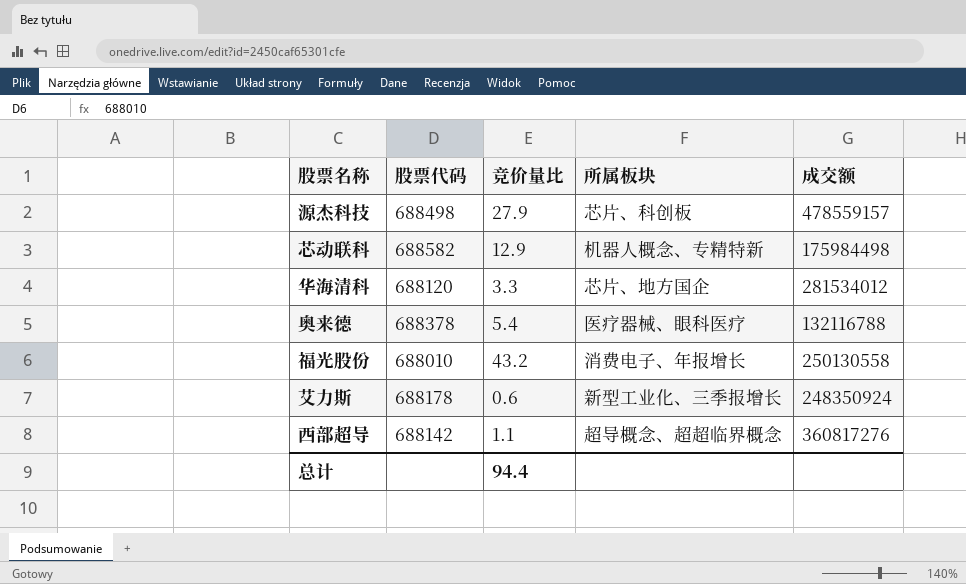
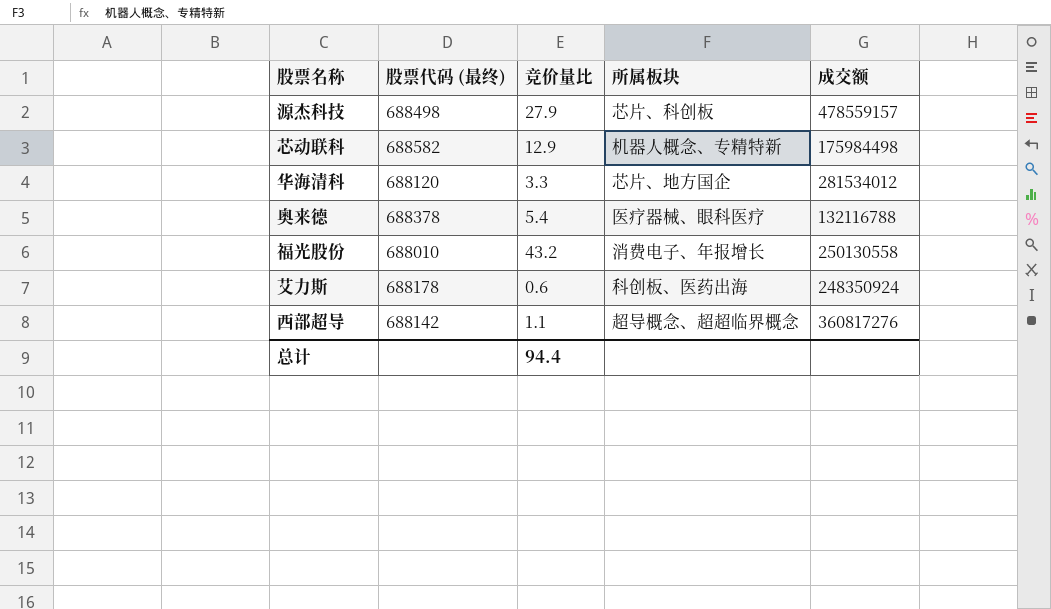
column name: 股票代码 -> 股票代码 (最终)
艾力斯 | 所属板块: 新型工业化、三季报增长 -> 科创板、医药出海

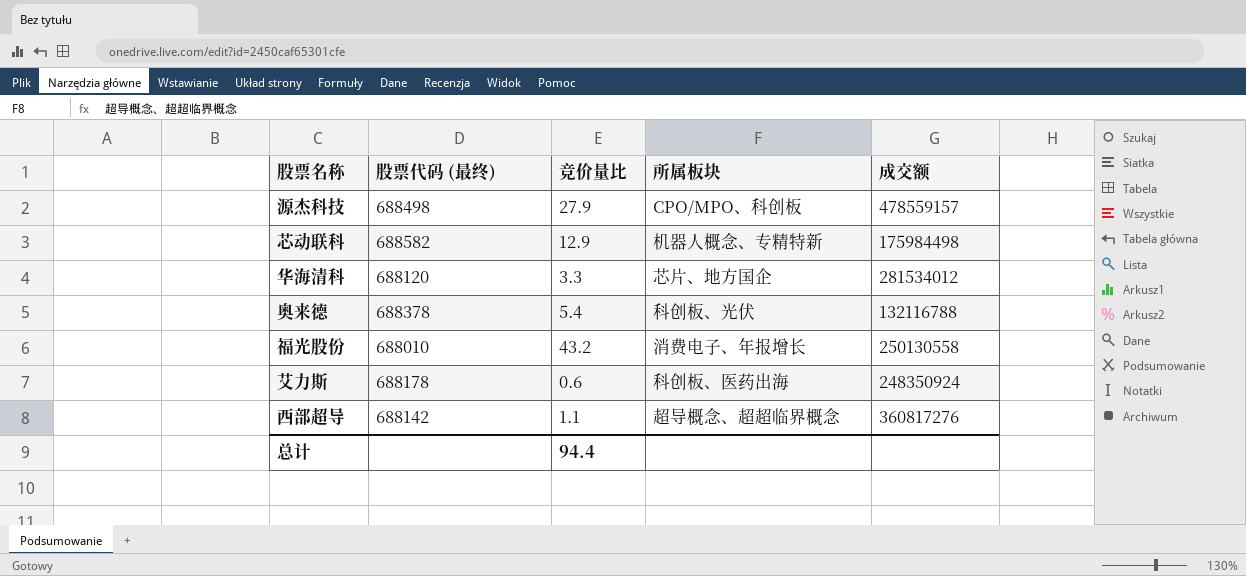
源杰科技 | 所属板块: 芯片、科创板 -> CPO/MPO、科创板
奥来德 | 所属板块: 医疗器械、眼科医疗 -> 科创板、光伏

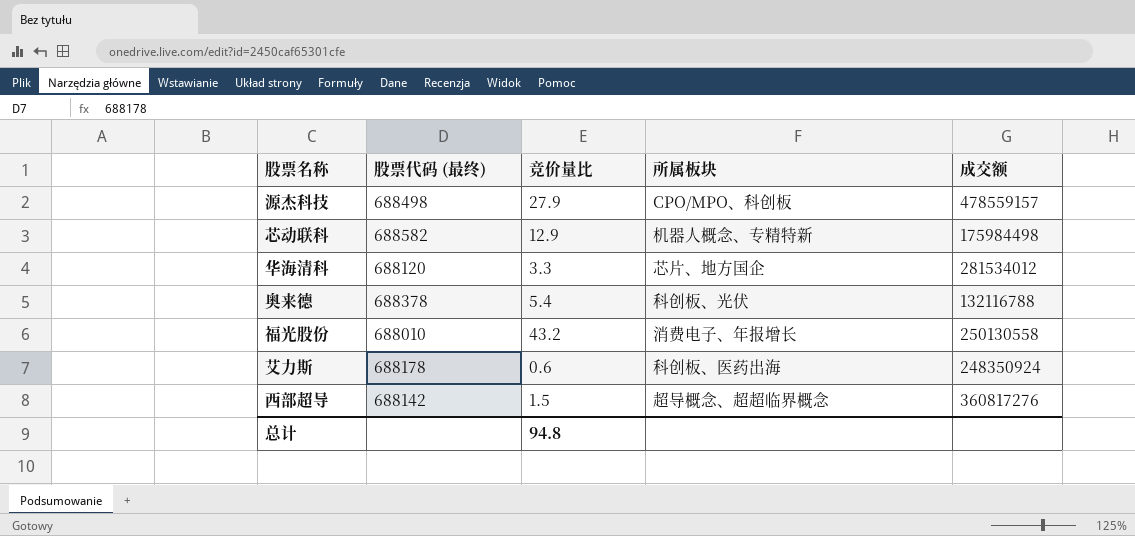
西部超导 | 竞价量比: 1.1 -> 1.5
总计 | 竞价量比: 94.4 -> 94.8

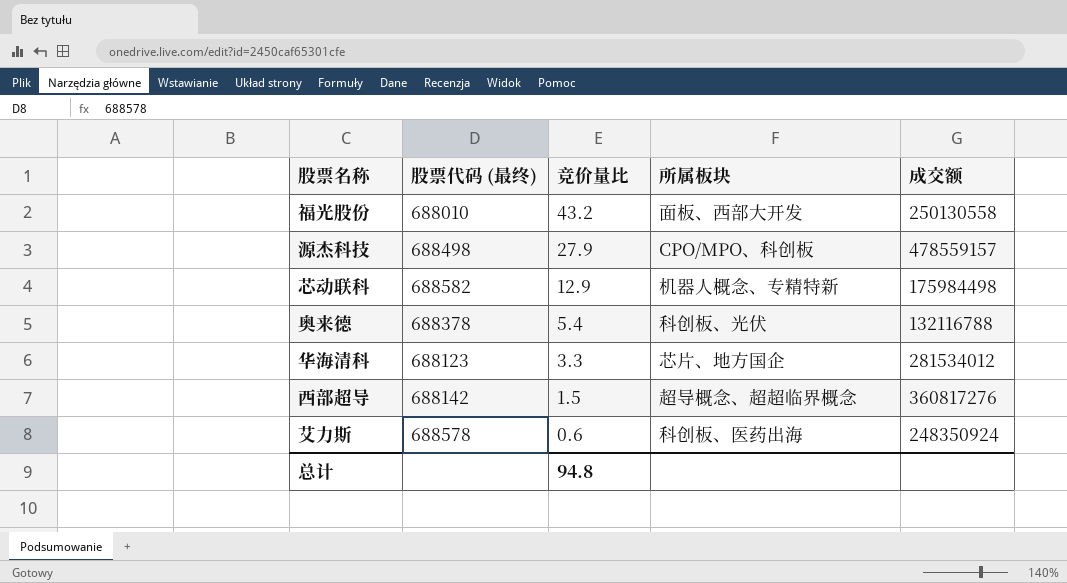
row order: none -> 竞价量比 descending
福光股份 | 所属板块: 消费电子、年报增长 -> 面板、西部大开发
华海清科 | 股票代码 (最终): 688120 -> 688123
艾力斯 | 股票代码 (最终): 688178 -> 688578

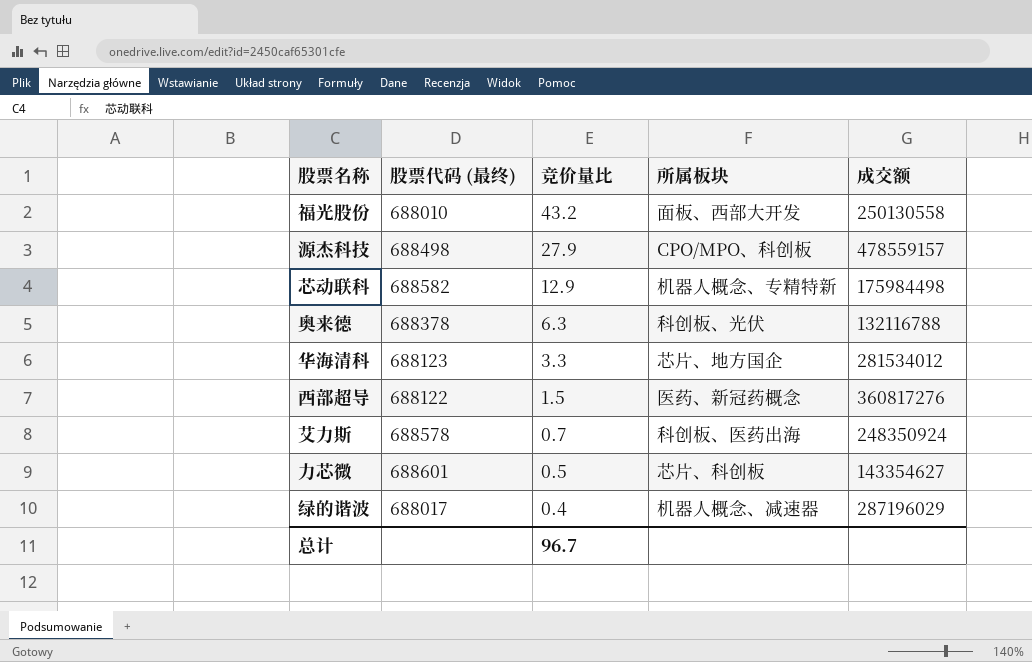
奥来德 | 竞价量比: 5.4 -> 6.3
西部超导 | 股票代码 (最终): 688142 -> 688122
西部超导 | 所属板块: 超导概念、超超临界概念 -> 医药、新冠药概念
艾力斯 | 竞价量比: 0.6 -> 0.7
row 力芯微: none -> 688601 | 0.5 | 芯片、科创板 | 143354627
row 绿的谐波: none -> 688017 | 0.4 | 机器人概念、减速器 | 287196029
总计 | 竞价量比: 94.8 -> 96.7

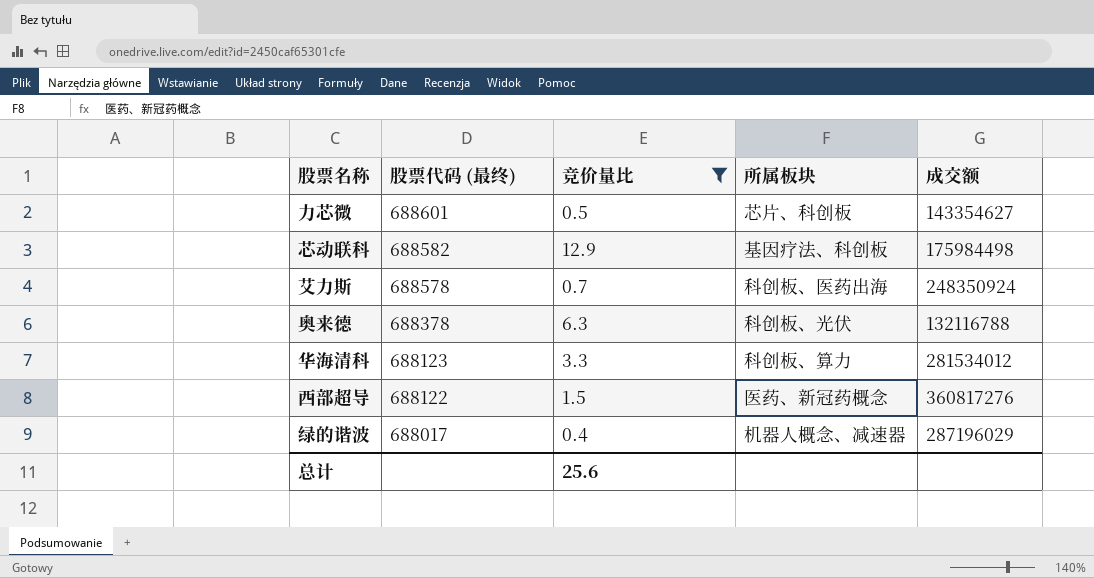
filter: none -> 竞价量比 <= 12.9
row order: 竞价量比 descending -> 股票代码 (最终) descending
芯动联科 | 所属板块: 机器人概念、专精特新 -> 基因疗法、科创板
华海清科 | 所属板块: 芯片、地方国企 -> 科创板、算力
总计 | 竞价量比: 96.7 -> 25.6

